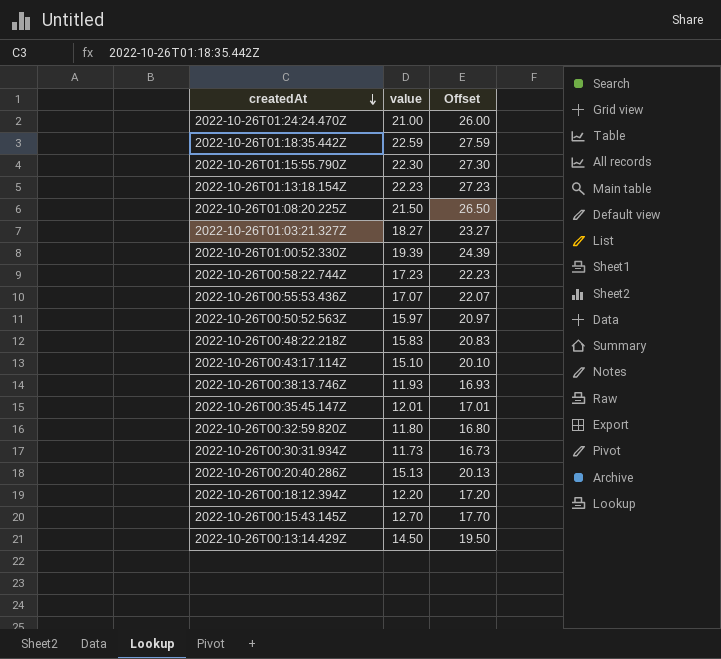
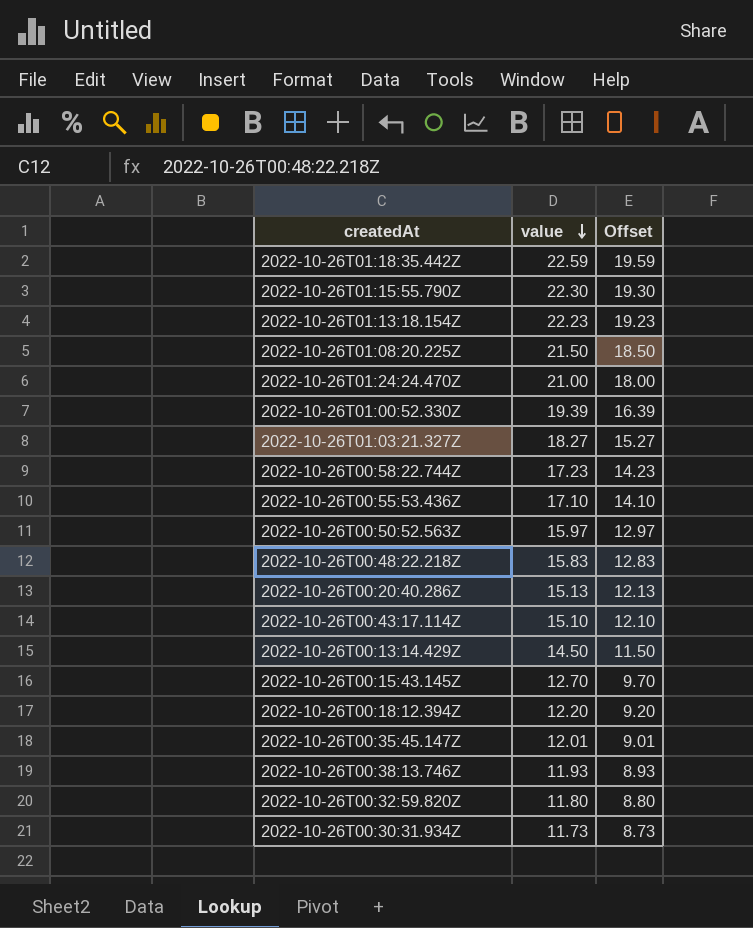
row order: createdAt descending -> value descending
column Offset | formula: [value] + 5 -> [value] - 3
2022-10-26T00:55:53.436Z | value: 17.07 -> 17.10

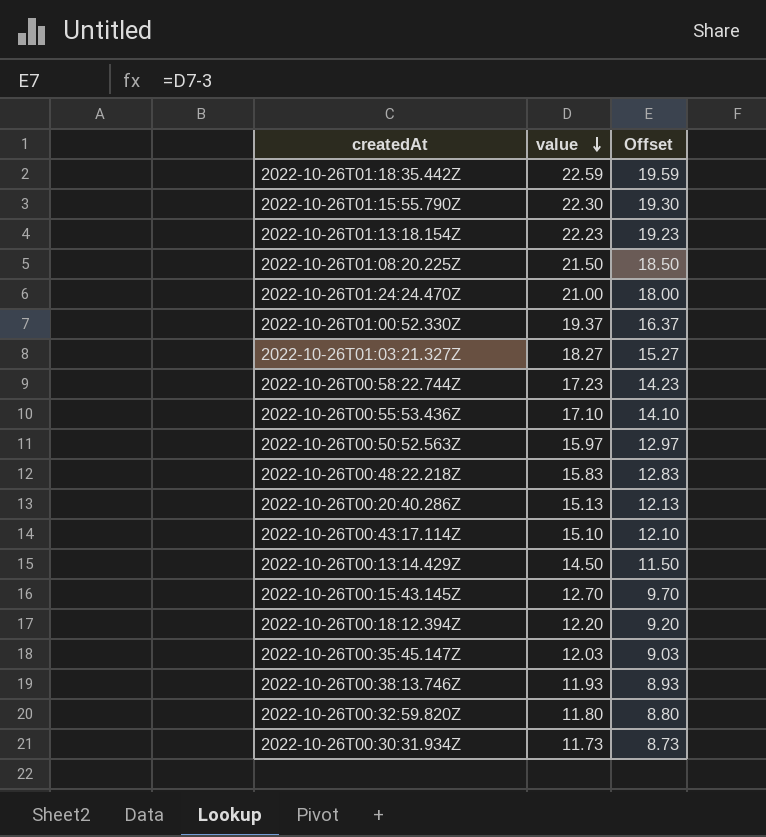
2022-10-26T01:00:52.330Z | value: 19.39 -> 19.37
2022-10-26T01:00:52.330Z | Offset: 16.39 -> 16.37
2022-10-26T00:35:45.147Z | value: 12.01 -> 12.03
2022-10-26T00:35:45.147Z | Offset: 9.01 -> 9.03

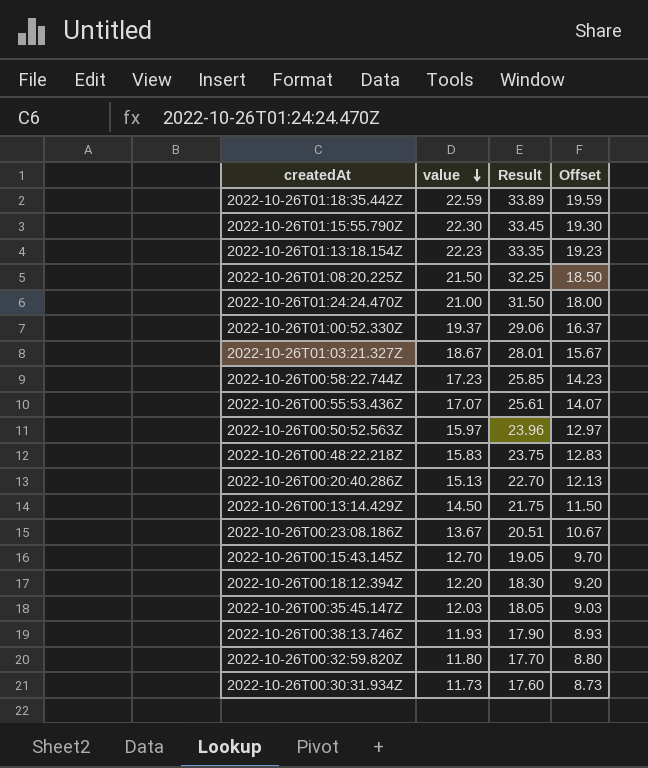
column Result | formula: none -> [value] * 1.5
row 2022-10-26T00:43:17.114Z: 15.10 | 12.10 -> none
2022-10-26T01:03:21.327Z | value: 18.27 -> 18.67
2022-10-26T01:03:21.327Z | Offset: 15.27 -> 15.67
2022-10-26T00:55:53.436Z | value: 17.10 -> 17.07
2022-10-26T00:55:53.436Z | Offset: 14.10 -> 14.07
row 2022-10-26T00:23:08.186Z: none -> 13.67 | 20.51 | 10.67

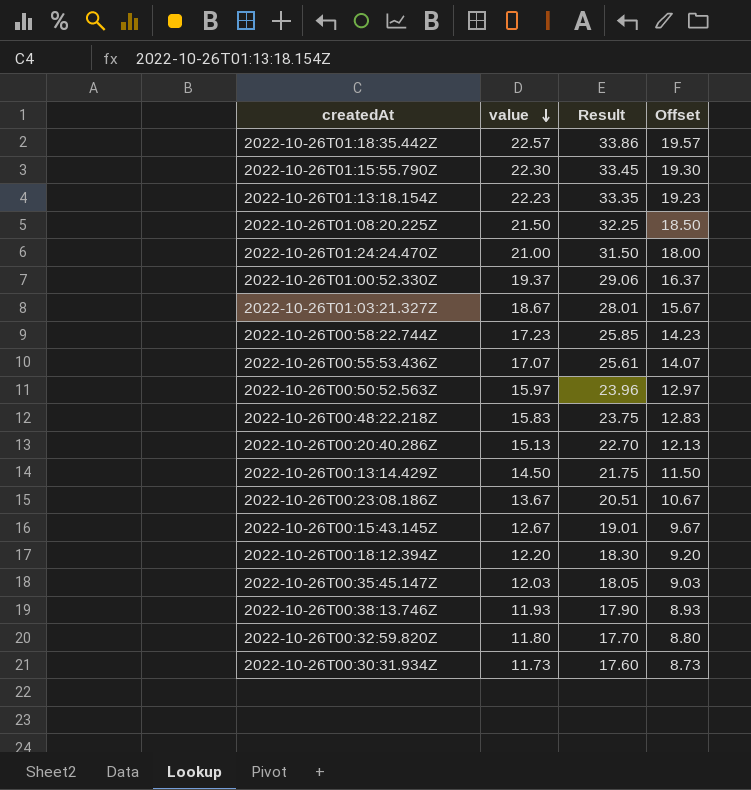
2022-10-26T01:18:35.442Z | value: 22.59 -> 22.57
2022-10-26T01:18:35.442Z | Result: 33.89 -> 33.86
2022-10-26T01:18:35.442Z | Offset: 19.59 -> 19.57
2022-10-26T00:15:43.145Z | value: 12.70 -> 12.67
2022-10-26T00:15:43.145Z | Result: 19.05 -> 19.01
2022-10-26T00:15:43.145Z | Offset: 9.70 -> 9.67

